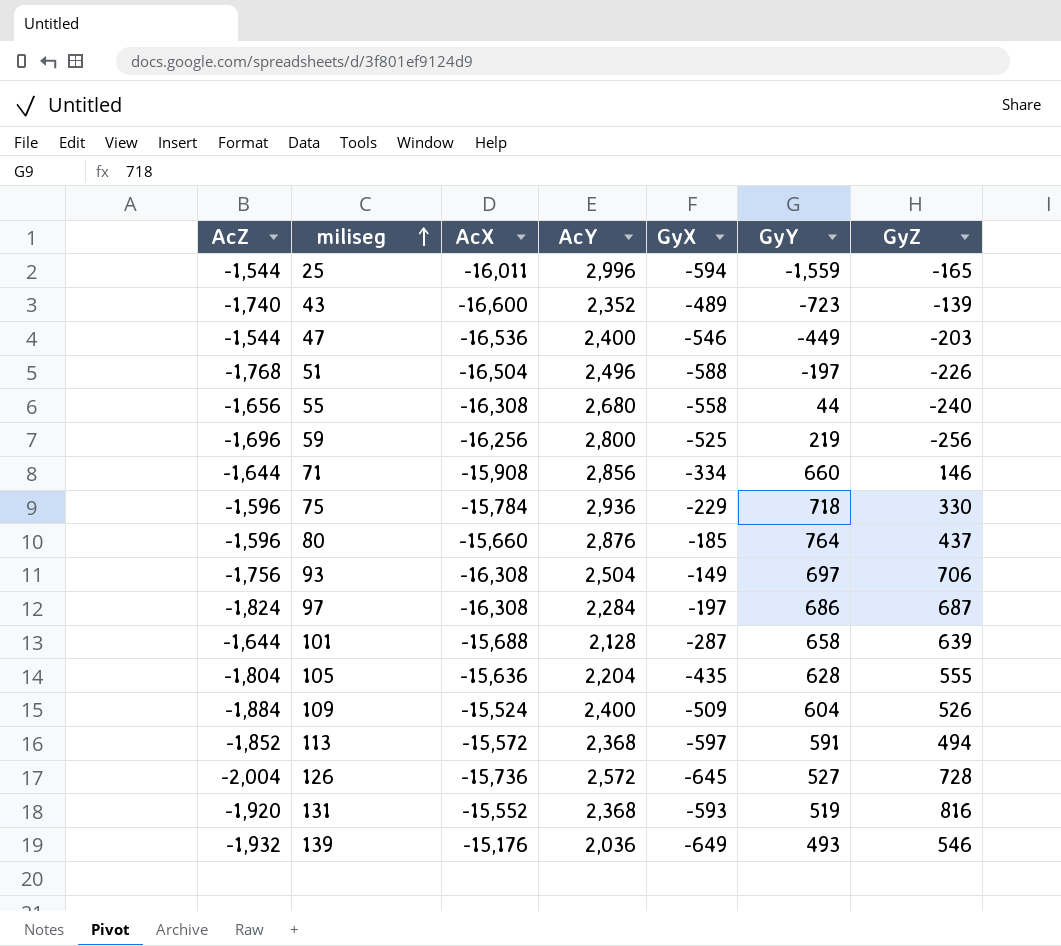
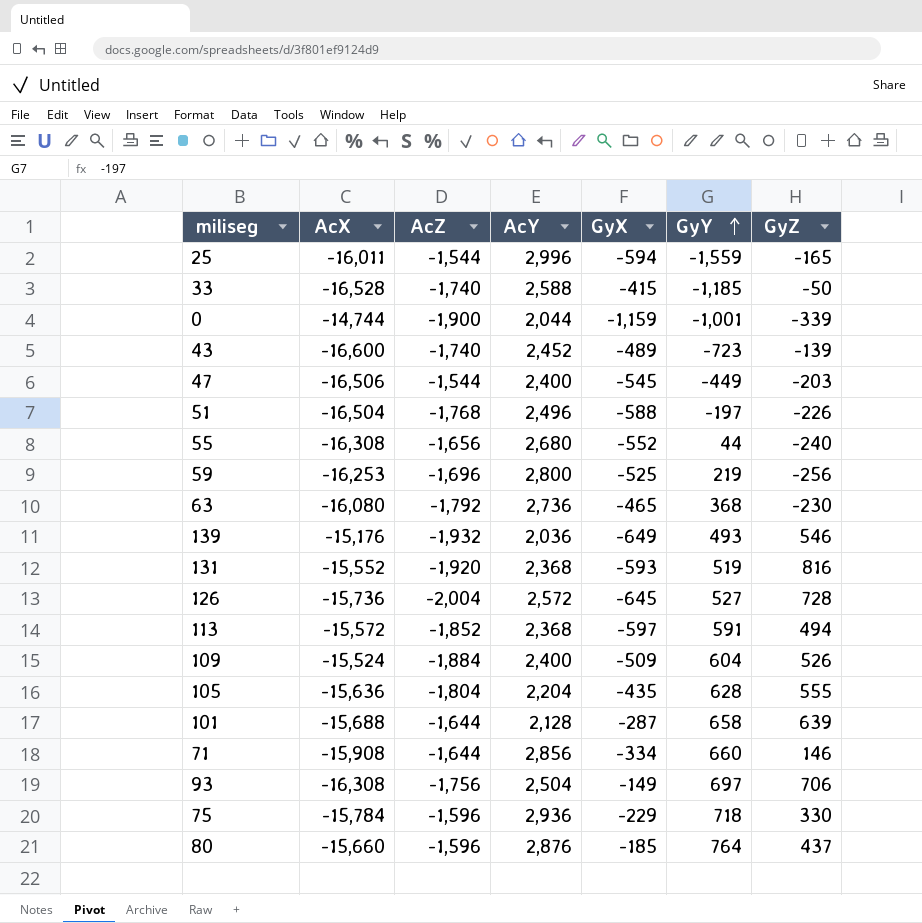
row order: miliseg ascending -> GyY ascending
column AcZ | position: 1 -> 3
row 97: -1,824 | -16,308 | 2,284 | -197 | 686 | 687 -> none
row 33: none -> -16,528 | -1,740 | 2,588 | -415 | -1,185 | -50
row 0: none -> -14,744 | -1,900 | 2,044 | -1,159 | -1,001 | -339
43 | AcY: 2,352 -> 2,452
47 | AcX: -16,536 -> -16,506
47 | GyX: -546 -> -545
55 | GyX: -558 -> -552
59 | AcX: -16,256 -> -16,253
row 63: none -> -16,080 | -1,792 | 2,736 | -465 | 368 | -230

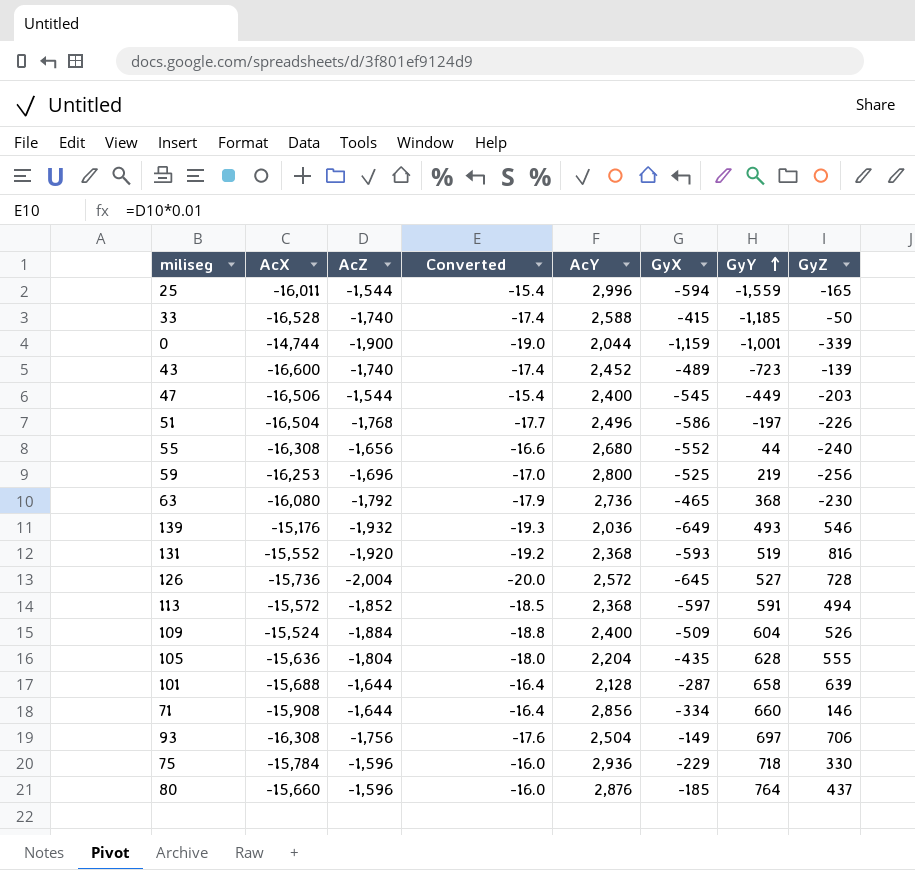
column Converted | formula: none -> [AcZ] * 0.01
51 | GyX: -588 -> -586

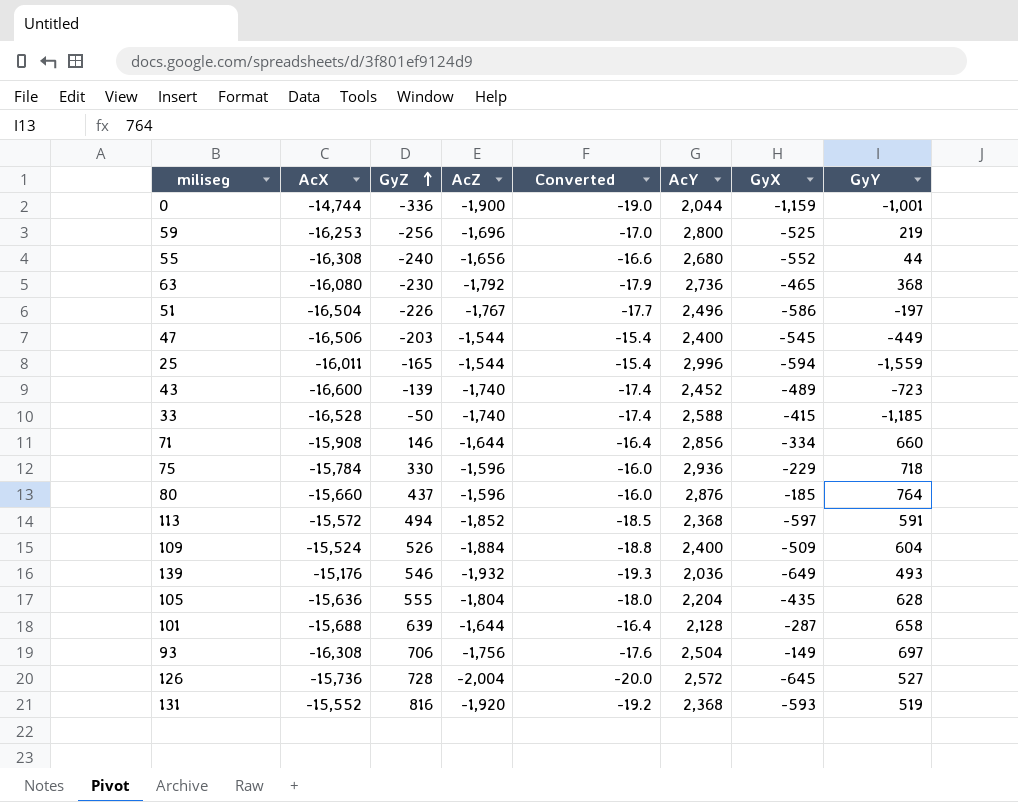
row order: GyY ascending -> GyZ ascending
column GyZ | position: 8 -> 3
0 | GyZ: -339 -> -336
51 | AcZ: -1,768 -> -1,767

